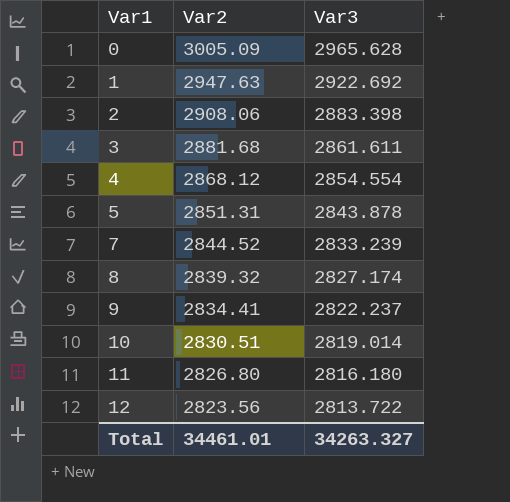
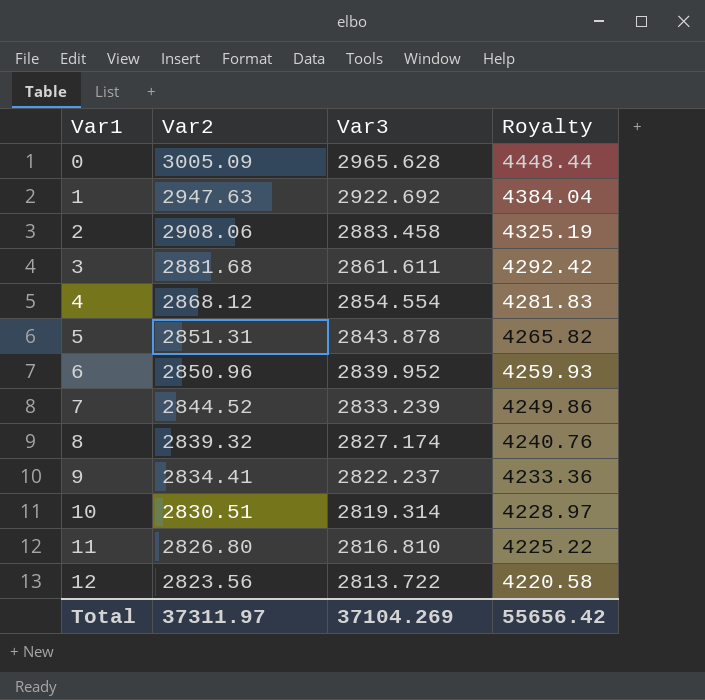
column Royalty | formula: none -> [Var3] * 1.5
2 | Var3: 2883.398 -> 2883.458
row 6: none -> 2850.96 | 2839.952 | 4259.93
10 | Var3: 2819.014 -> 2819.314
11 | Var3: 2816.180 -> 2816.810
Total | Var2: 34461.01 -> 37311.97
Total | Var3: 34263.327 -> 37104.269

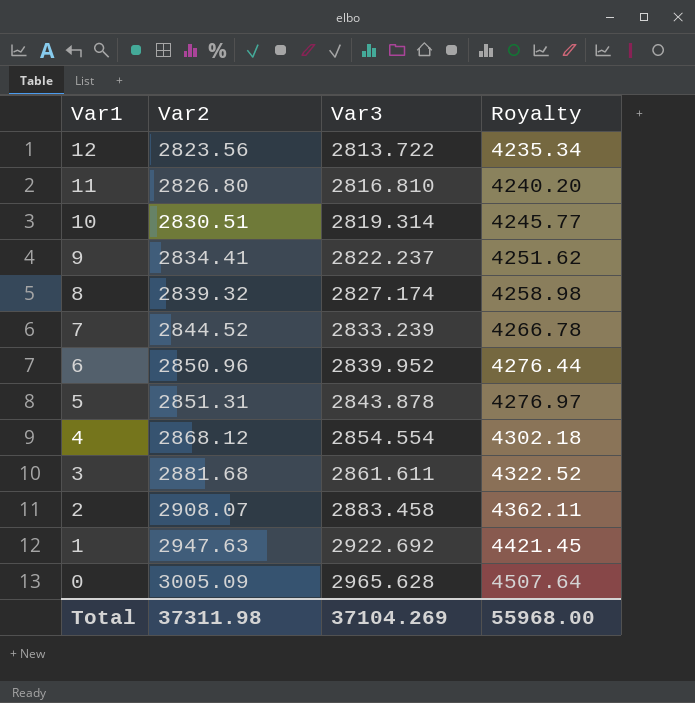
row order: Var1 ascending -> Var1 descending
column Royalty | formula: [Var3] * 1.5 -> [Var2] * 1.5
2 | Var2: 2908.06 -> 2908.07
Total | Var2: 37311.97 -> 37311.98
Total | Royalty: 55656.42 -> 55968.00

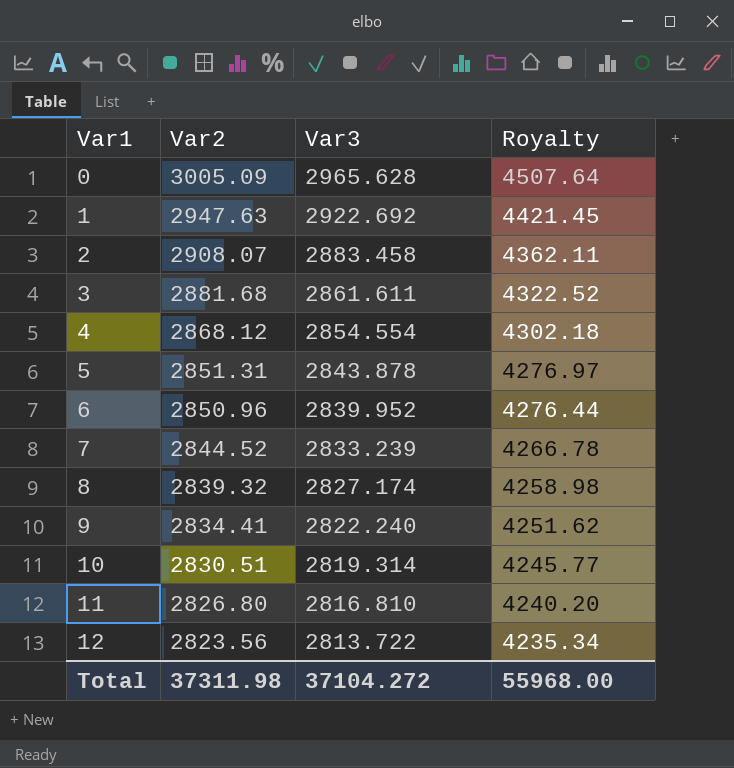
row order: Var1 descending -> Var1 ascending
9 | Var3: 2822.237 -> 2822.240
Total | Var3: 37104.269 -> 37104.272

